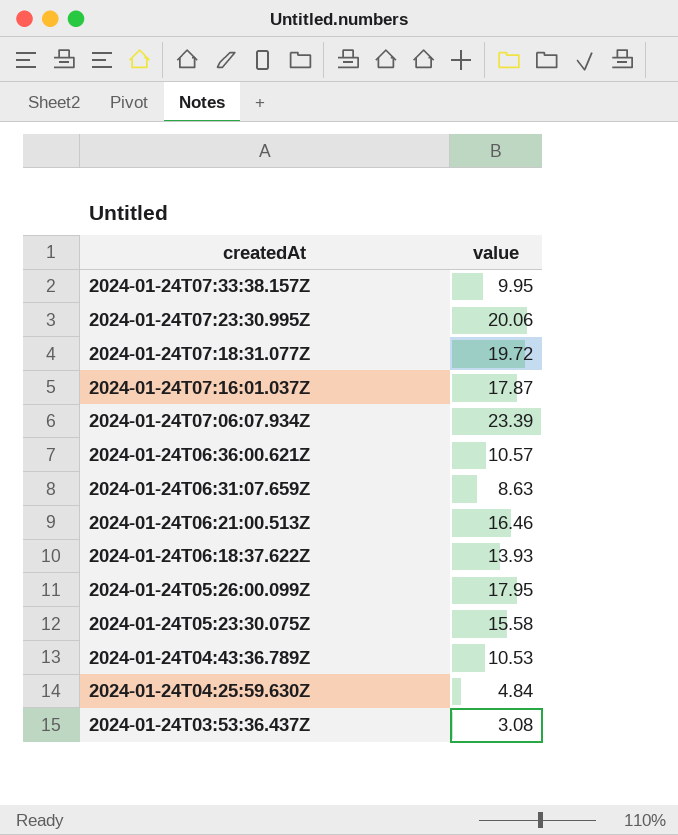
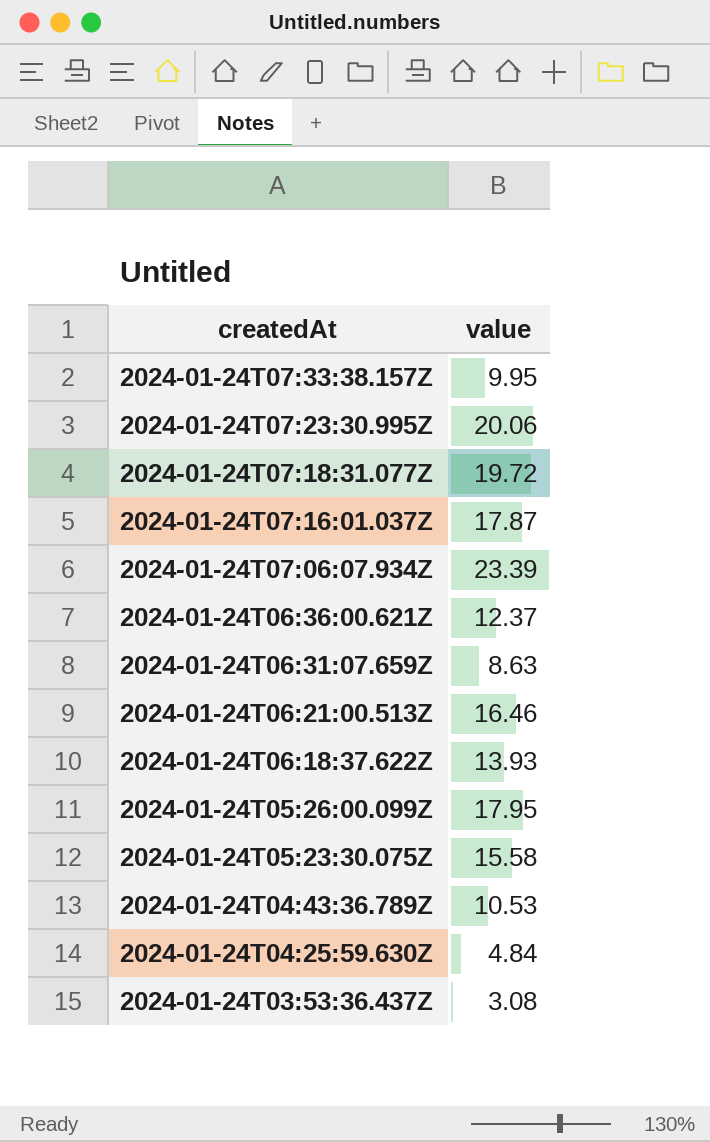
2024-01-24T06:36:00.621Z | value: 10.57 -> 12.37

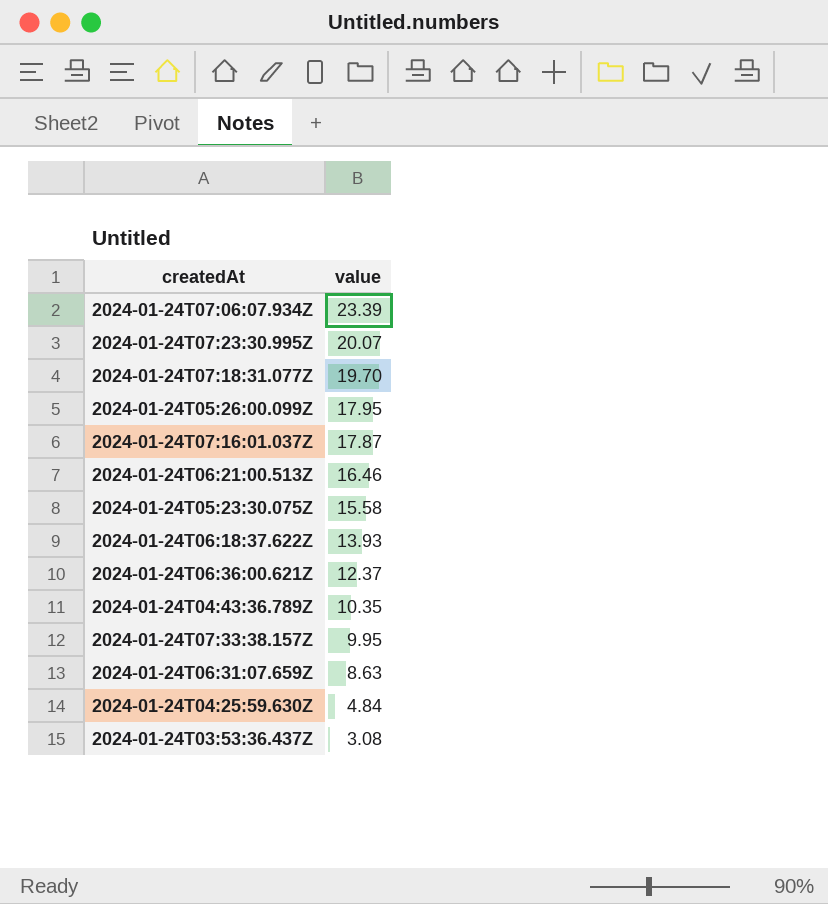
row order: createdAt descending -> value descending
2024-01-24T07:23:30.995Z | value: 20.06 -> 20.07
2024-01-24T07:18:31.077Z | value: 19.72 -> 19.70
2024-01-24T04:43:36.789Z | value: 10.53 -> 10.35

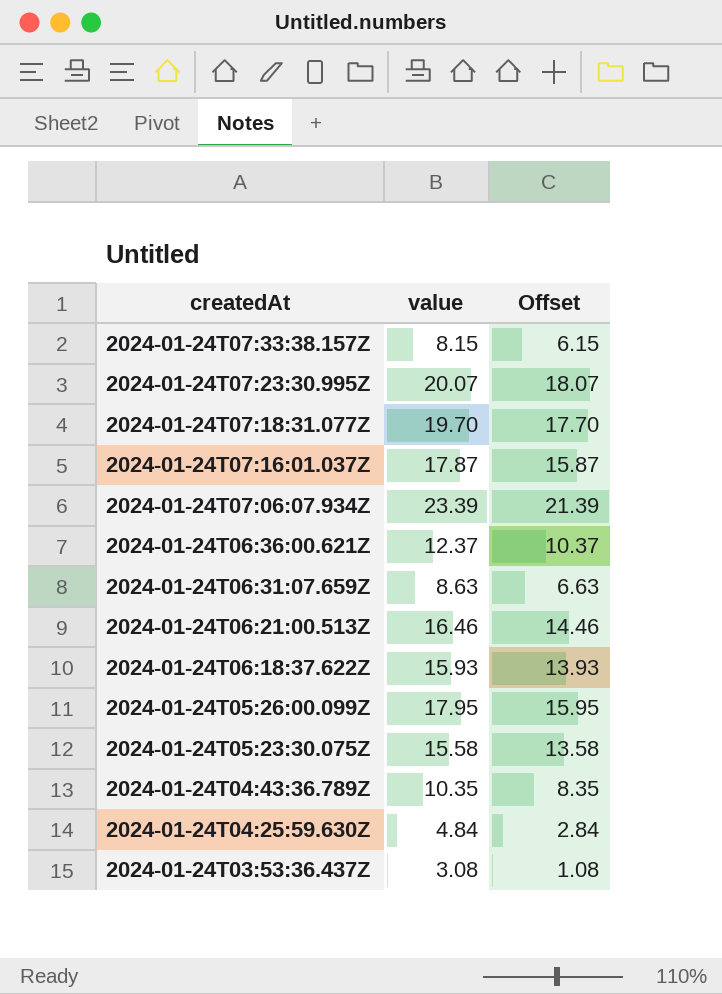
row order: value descending -> createdAt descending
column Offset | formula: none -> [value] - 2
2024-01-24T07:33:38.157Z | value: 9.95 -> 8.15
2024-01-24T06:18:37.622Z | value: 13.93 -> 15.93

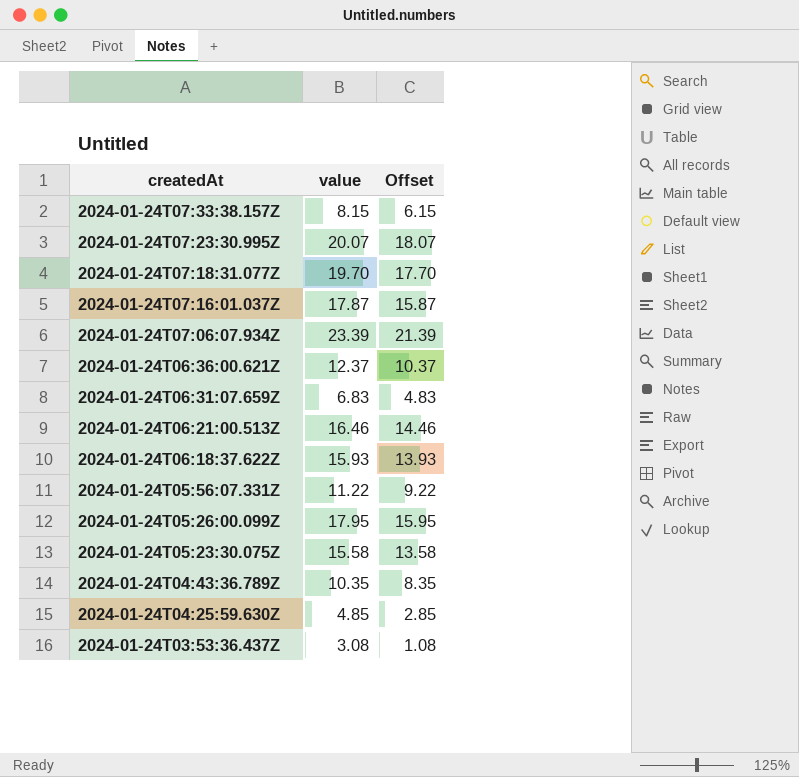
2024-01-24T06:31:07.659Z | value: 8.63 -> 6.83
2024-01-24T06:31:07.659Z | Offset: 6.63 -> 4.83
row 2024-01-24T05:56:07.331Z: none -> 11.22 | 9.22
2024-01-24T04:25:59.630Z | value: 4.84 -> 4.85
2024-01-24T04:25:59.630Z | Offset: 2.84 -> 2.85

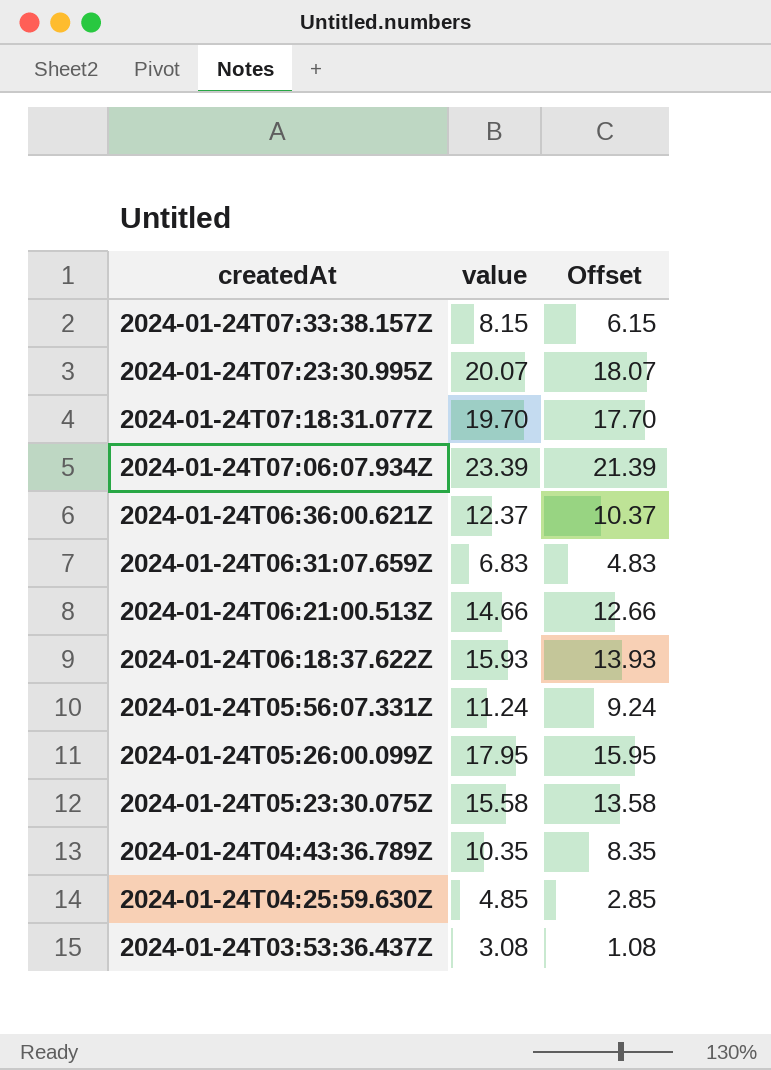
row 2024-01-24T07:16:01.037Z: 17.87 | 15.87 -> none
2024-01-24T06:21:00.513Z | value: 16.46 -> 14.66
2024-01-24T06:21:00.513Z | Offset: 14.46 -> 12.66
2024-01-24T05:56:07.331Z | value: 11.22 -> 11.24
2024-01-24T05:56:07.331Z | Offset: 9.22 -> 9.24

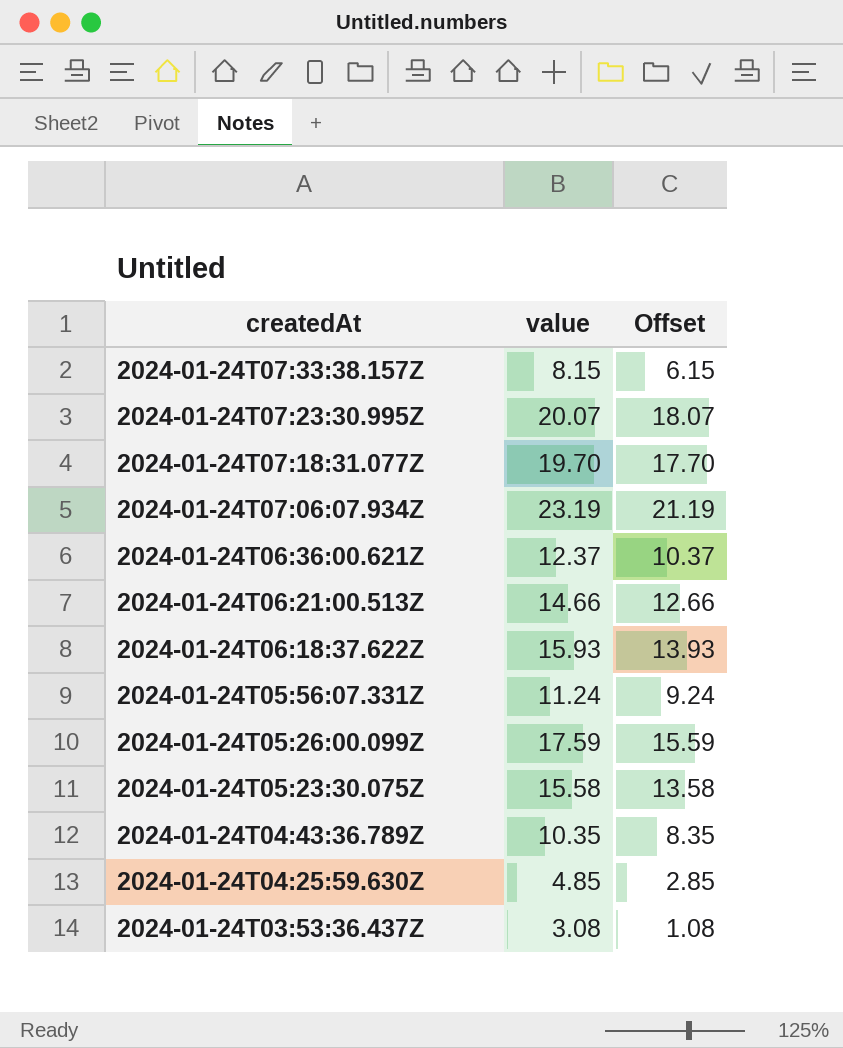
row 2024-01-24T06:31:07.659Z: 6.83 | 4.83 -> none
2024-01-24T07:06:07.934Z | value: 23.39 -> 23.19
2024-01-24T07:06:07.934Z | Offset: 21.39 -> 21.19
2024-01-24T05:26:00.099Z | value: 17.95 -> 17.59
2024-01-24T05:26:00.099Z | Offset: 15.95 -> 15.59

